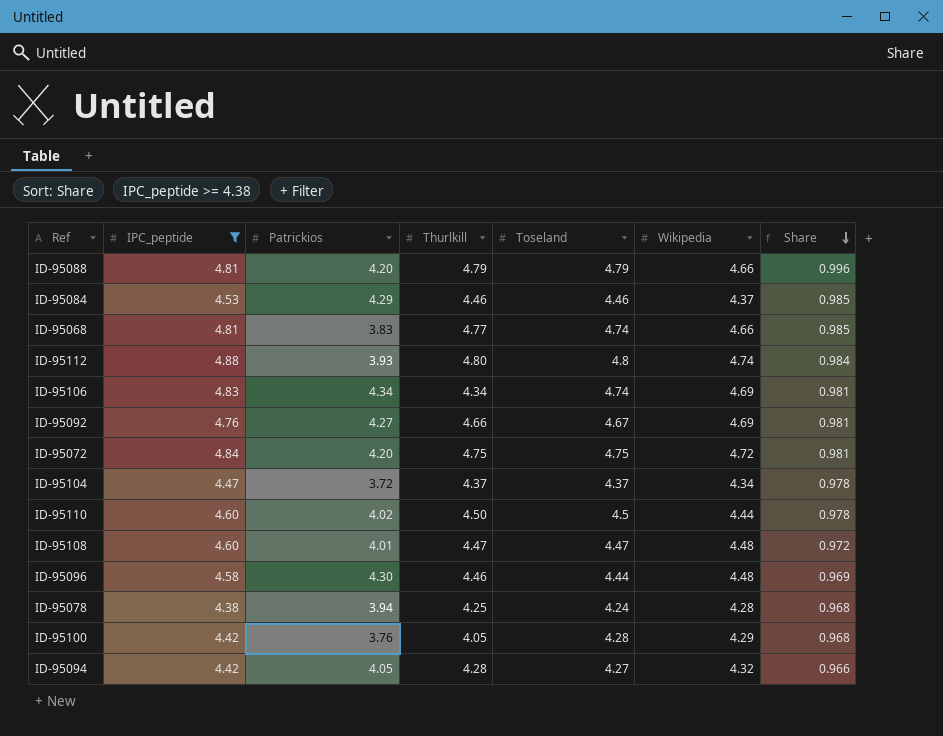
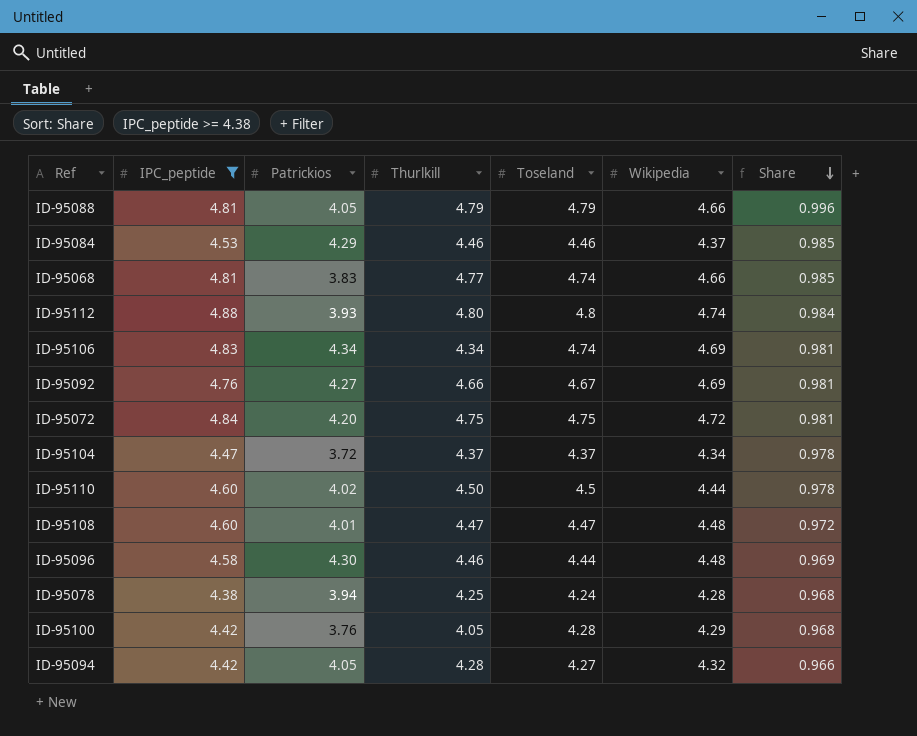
ID-95088 | Patrickios: 4.20 -> 4.05

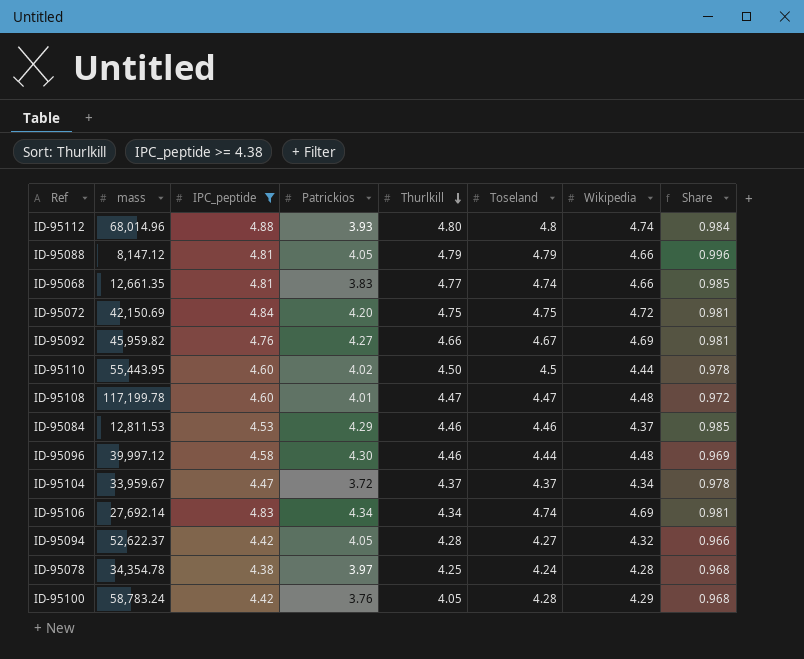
row order: Share descending -> Thurlkill descending
column mass | position: none -> 2
ID-95078 | Patrickios: 3.94 -> 3.97

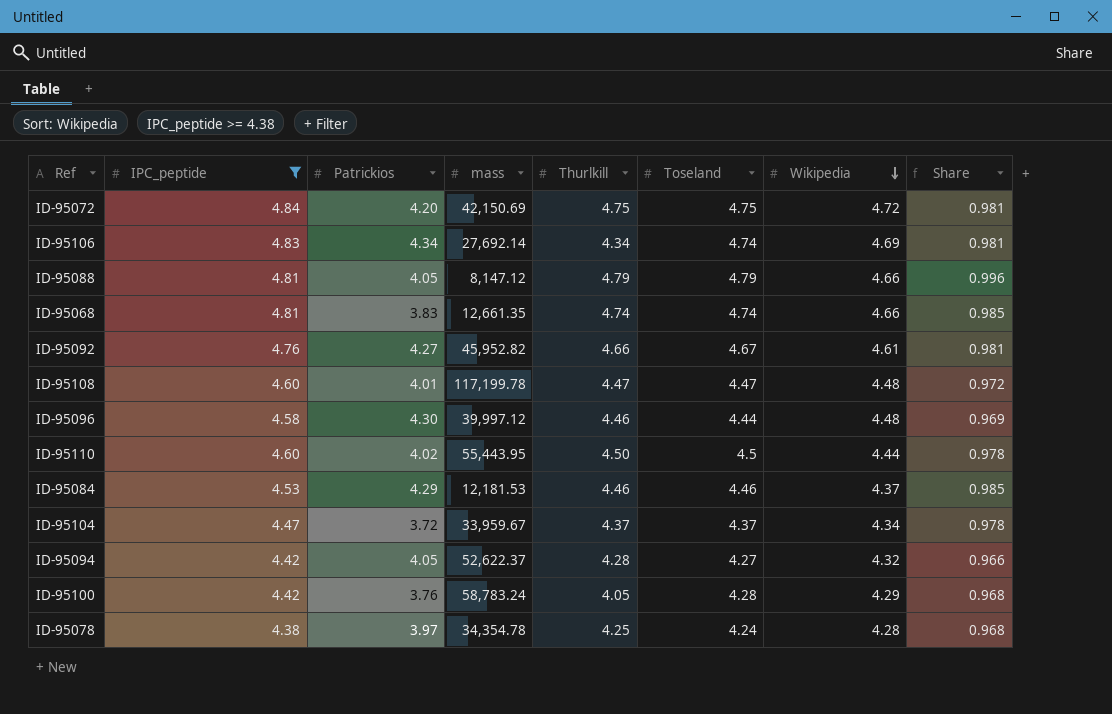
row order: Thurlkill descending -> Wikipedia descending
column mass | position: 2 -> 4
row ID-95112: 68,014.96 | 4.88 | 3.93 | 4.80 | 4.8 | 4.74 | 0.984 -> none
ID-95068 | Thurlkill: 4.77 -> 4.74
ID-95092 | mass: 45,959.82 -> 45,952.82
ID-95092 | Wikipedia: 4.69 -> 4.61
ID-95084 | mass: 12,811.53 -> 12,181.53

